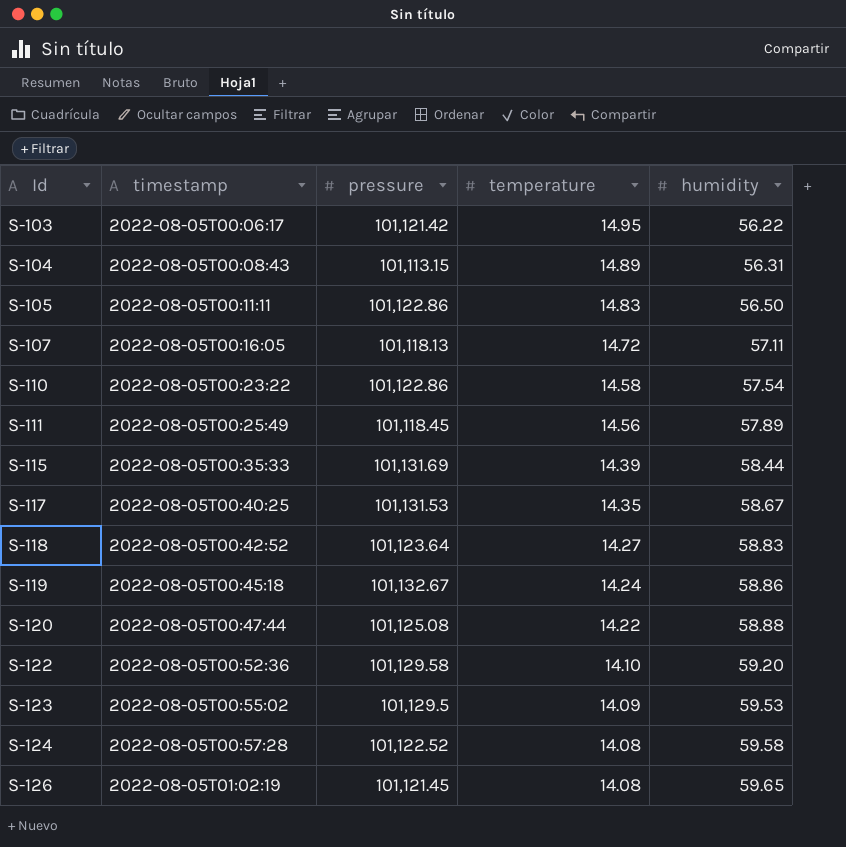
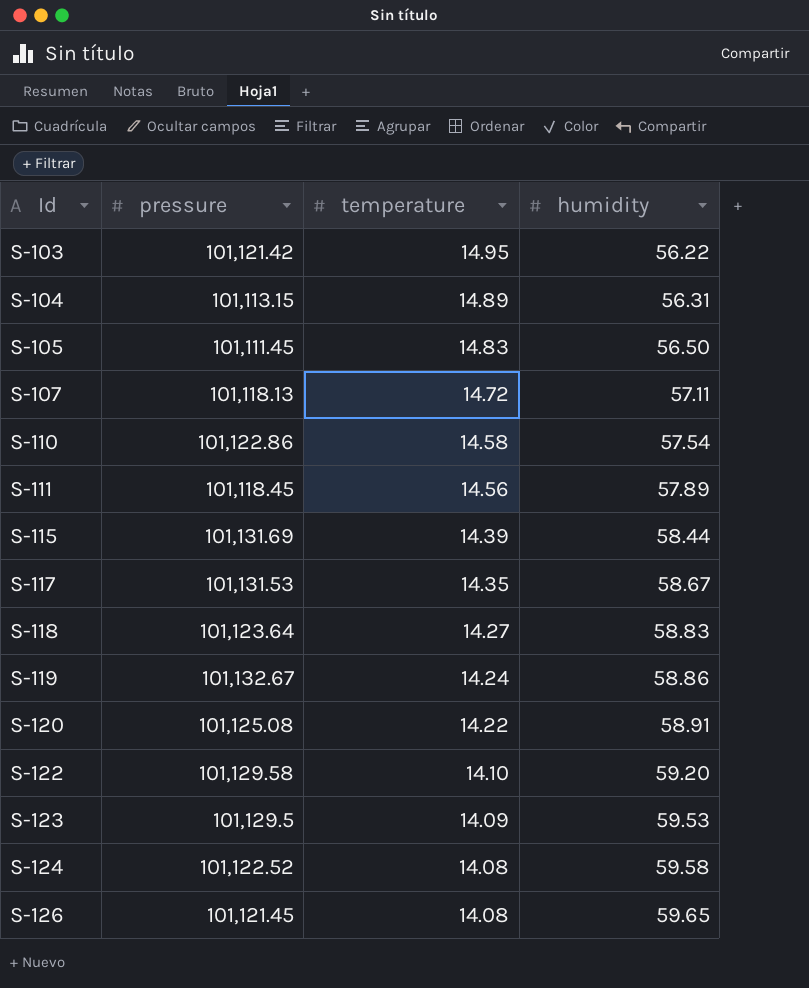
column timestamp | position: 2 -> none
S-105 | pressure: 101,122.86 -> 101,111.45
S-120 | humidity: 58.88 -> 58.91

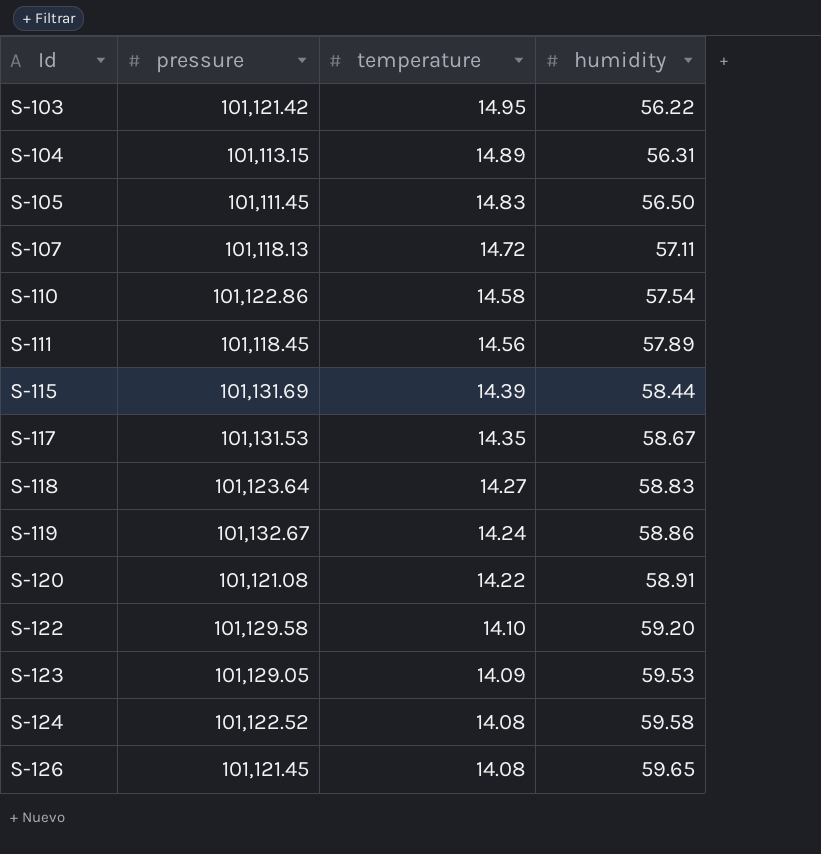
S-120 | pressure: 101,125.08 -> 101,121.08
S-123 | pressure: 101,129.5 -> 101,129.05

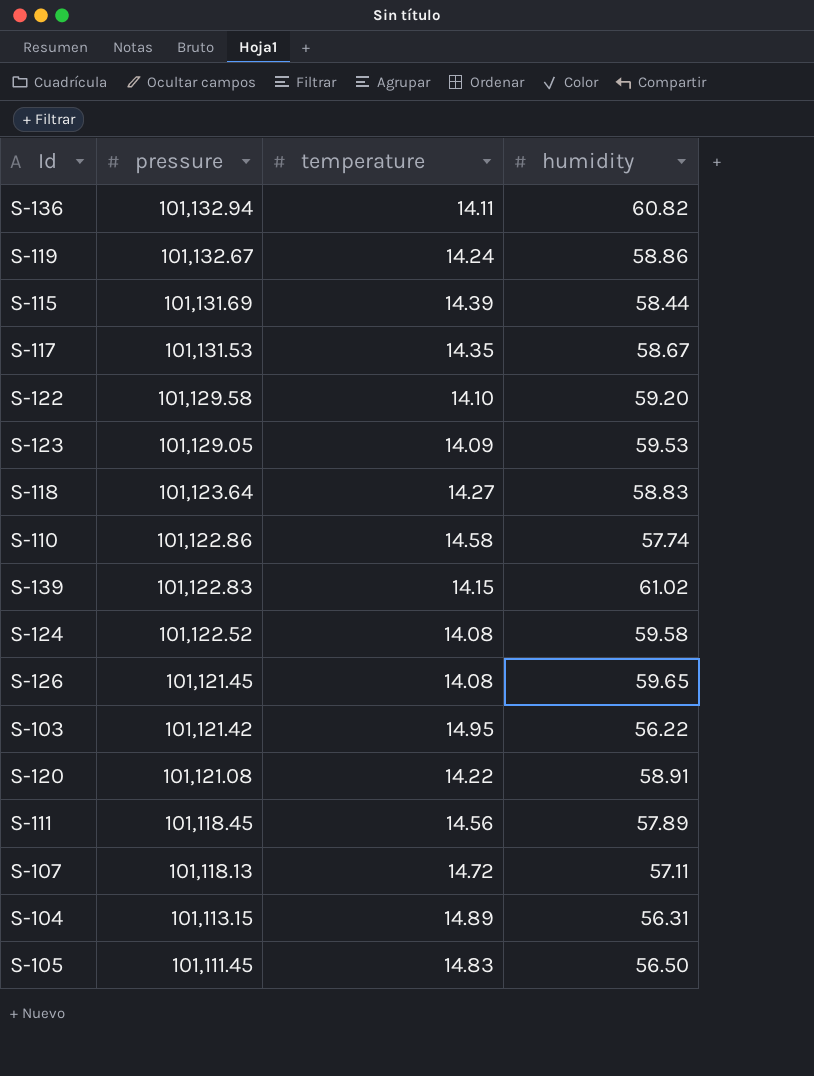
row order: Id ascending -> pressure descending
row S-136: none -> 101,132.94 | 14.11 | 60.82
S-110 | humidity: 57.54 -> 57.74
row S-139: none -> 101,122.83 | 14.15 | 61.02

